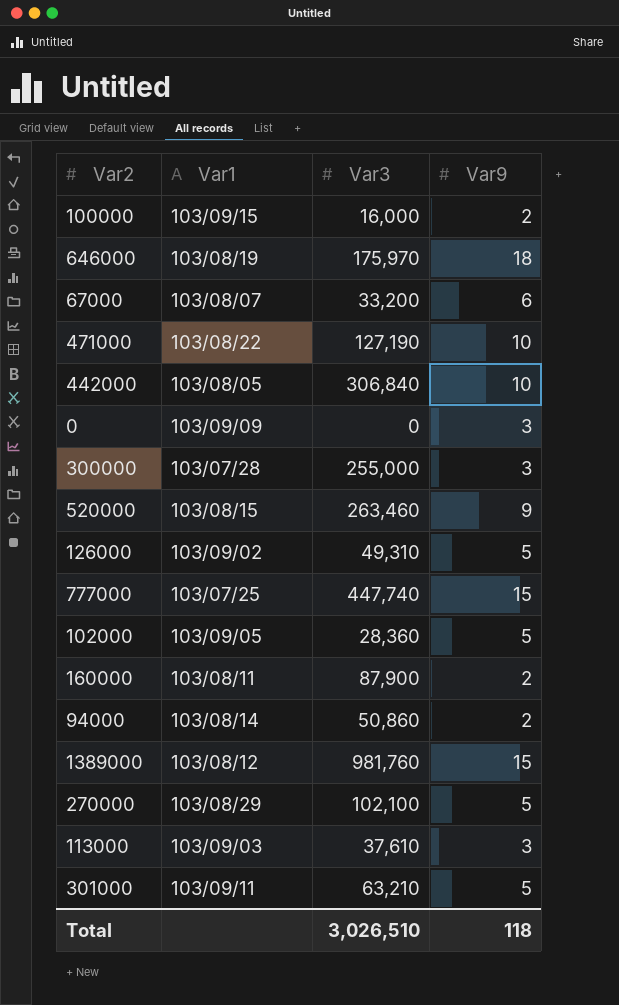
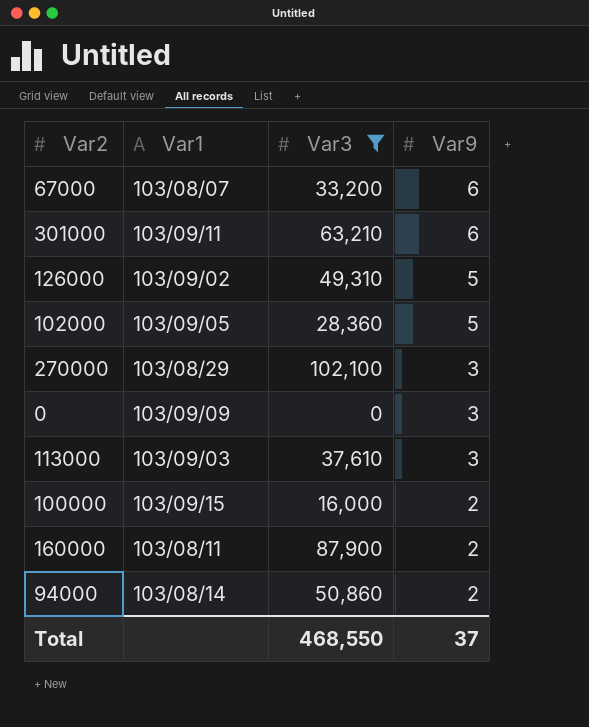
filter: none -> Var3 <= 102,100
row order: none -> Var9 descending
301000 | Var9: 5 -> 6
270000 | Var9: 5 -> 3
Total | Var3: 3,026,510 -> 468,550
Total | Var9: 118 -> 37

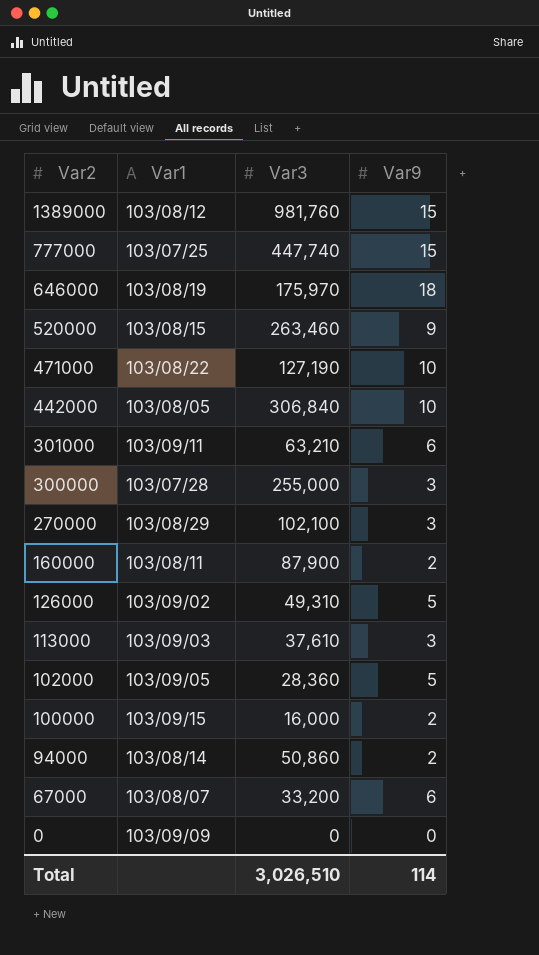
filter: Var3 <= 102,100 -> none
row order: Var9 descending -> Var2 descending
0 | Var9: 3 -> 0
Total | Var3: 468,550 -> 3,026,510
Total | Var9: 37 -> 114

